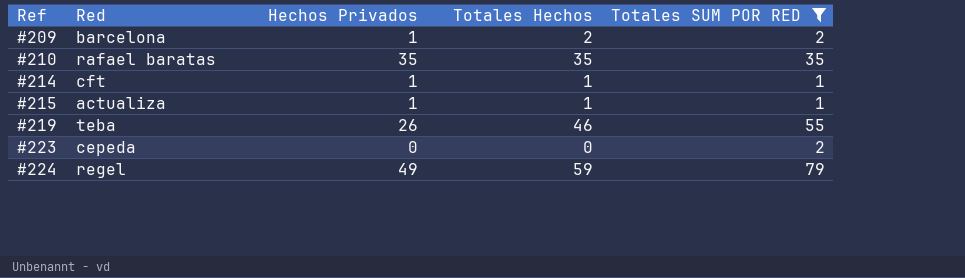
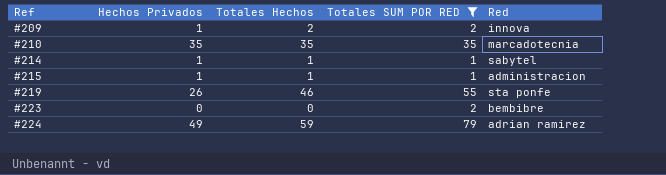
column Red | position: 2 -> 5
#209 | Red: barcelona -> innova
#210 | Red: rafael baratas -> marcadotecnia
#214 | Red: cft -> sabytel
#215 | Red: actualiza -> administracion
#219 | Red: teba -> sta ponfe
#223 | Red: cepeda -> bembibre
#224 | Red: regel -> adrian ramirez

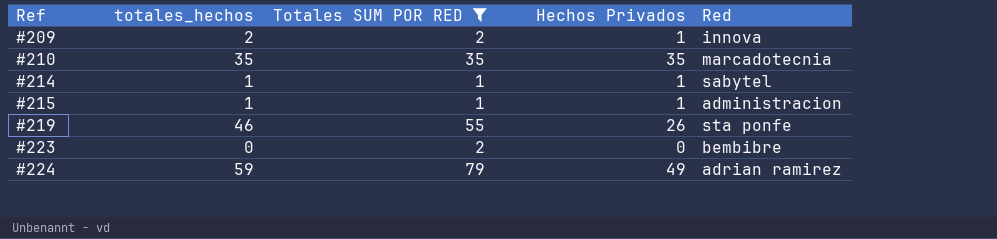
column name: Totales Hechos -> totales_hechos
column Hechos Privados | position: 2 -> 4

